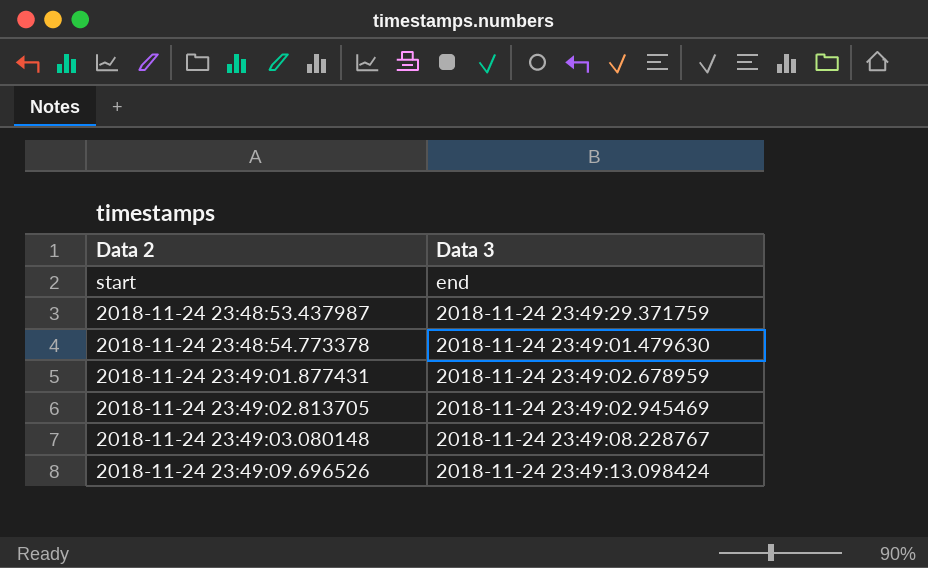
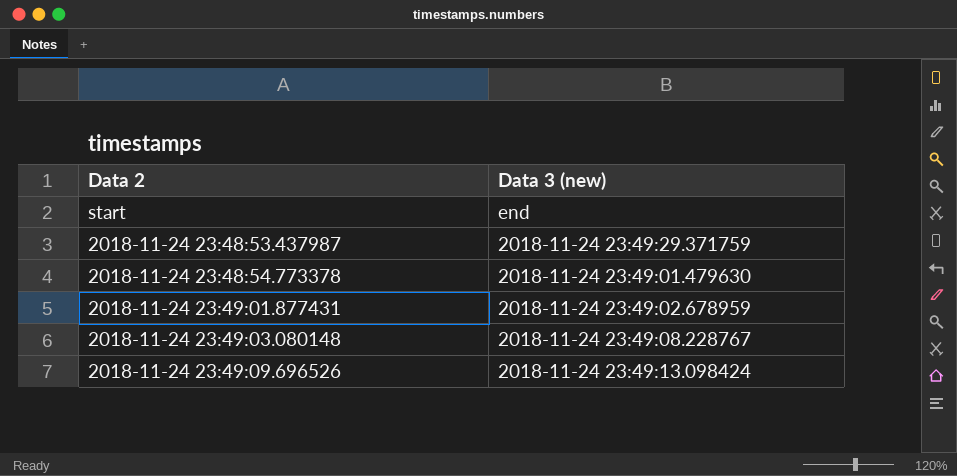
column name: Data 3 -> Data 3 (new)
row 2018-11-24 23:49:02.813705: 2018-11-24 23:49:02.945469 -> none

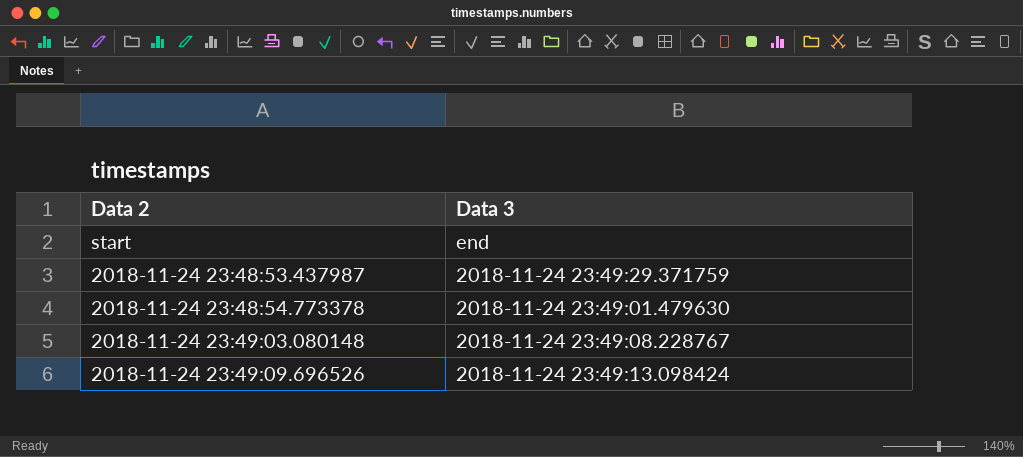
column name: Data 3 (new) -> Data 3
row 2018-11-24 23:49:01.877431: 2018-11-24 23:49:02.678959 -> none

